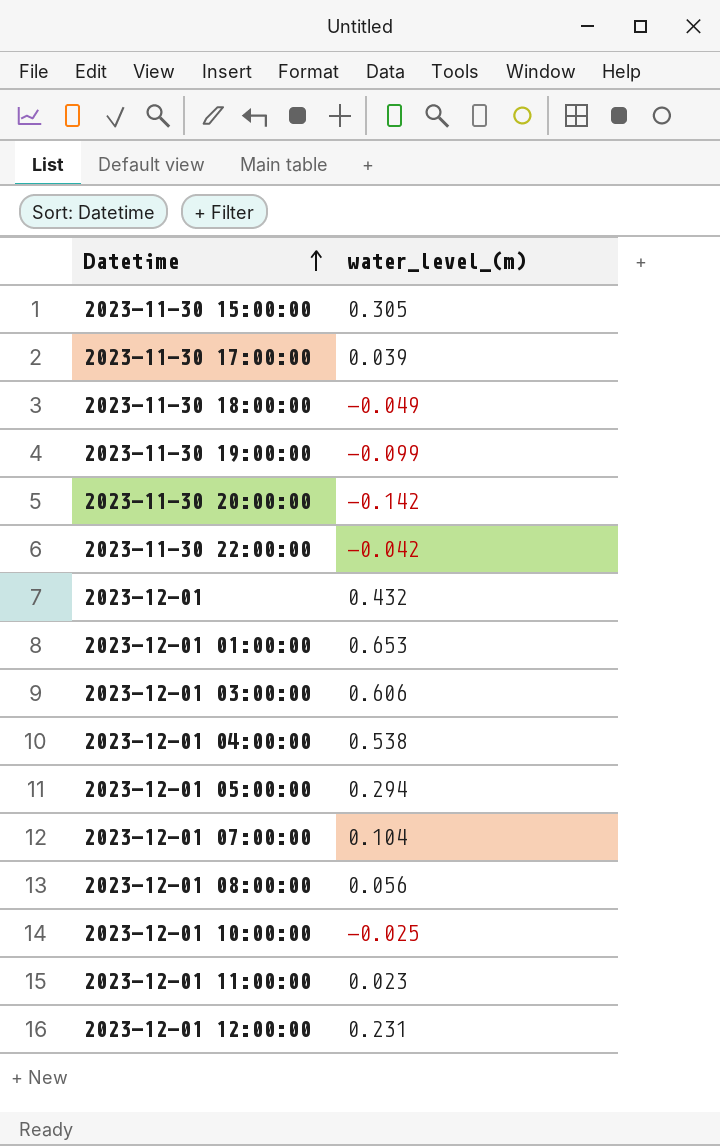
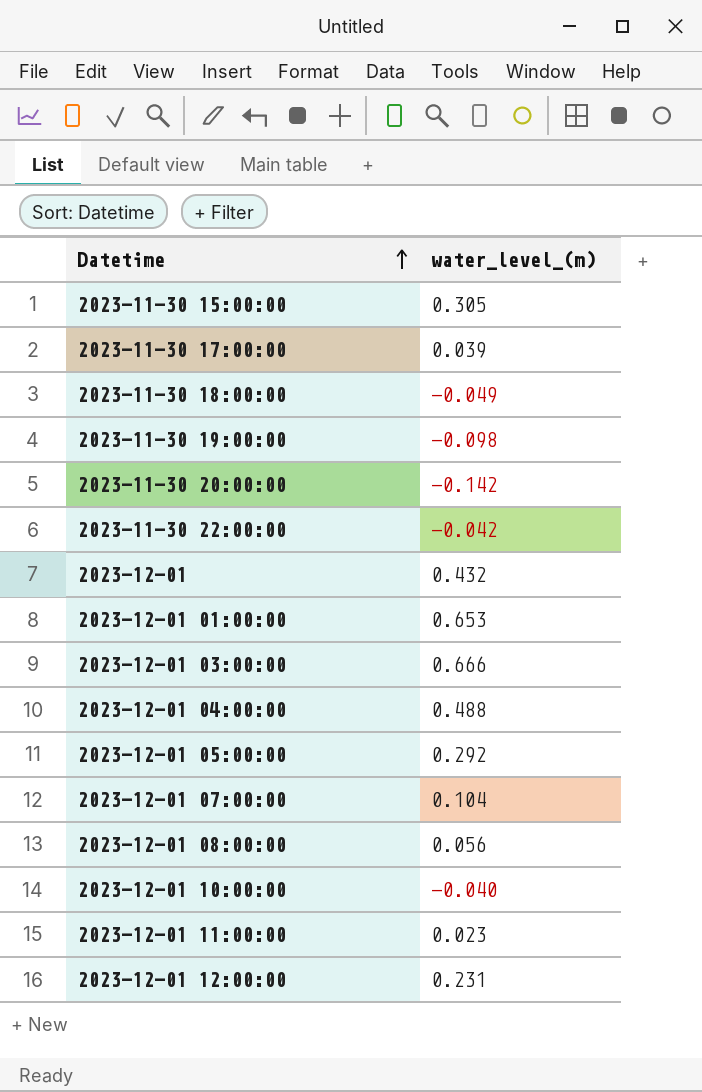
2023-11-30 19:00:00 | water_level_(m): -0.099 -> -0.098
2023-12-01 03:00:00 | water_level_(m): 0.606 -> 0.666
2023-12-01 04:00:00 | water_level_(m): 0.538 -> 0.488
2023-12-01 05:00:00 | water_level_(m): 0.294 -> 0.292
2023-12-01 10:00:00 | water_level_(m): -0.025 -> -0.040

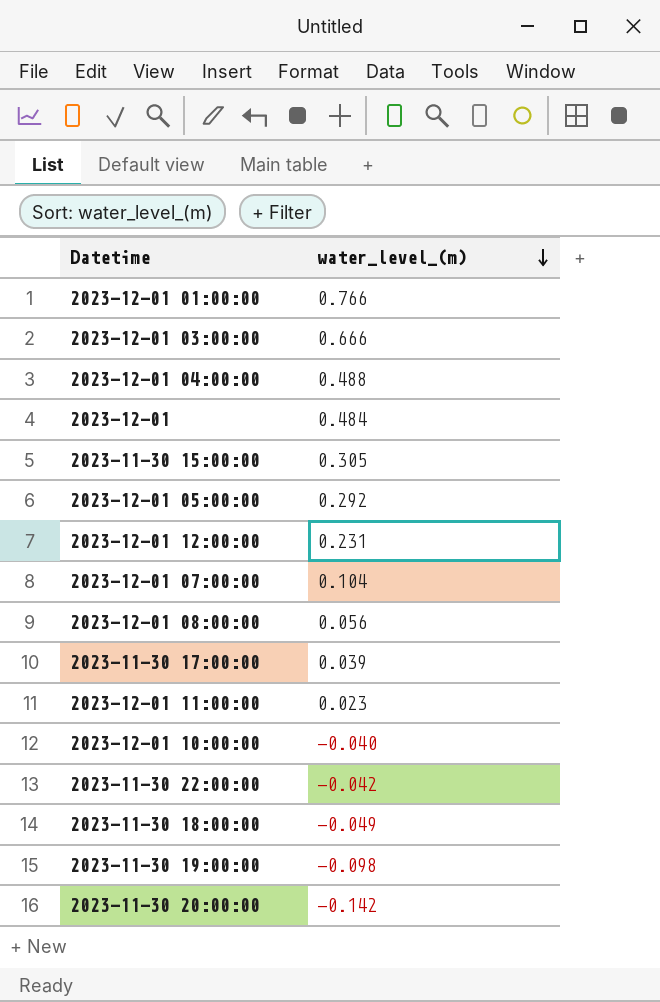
row order: Datetime ascending -> water_level_(m) descending
2023-12-01 01:00:00 | water_level_(m): 0.653 -> 0.766
2023-12-01 | water_level_(m): 0.432 -> 0.484

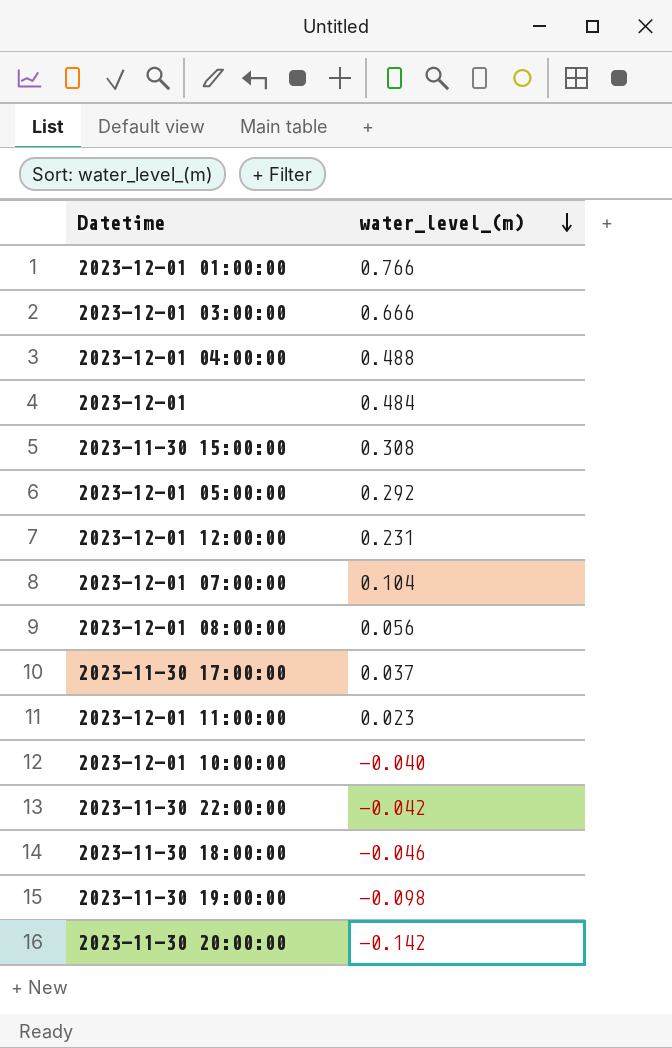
2023-11-30 15:00:00 | water_level_(m): 0.305 -> 0.308
2023-11-30 17:00:00 | water_level_(m): 0.039 -> 0.037
2023-11-30 18:00:00 | water_level_(m): -0.049 -> -0.046

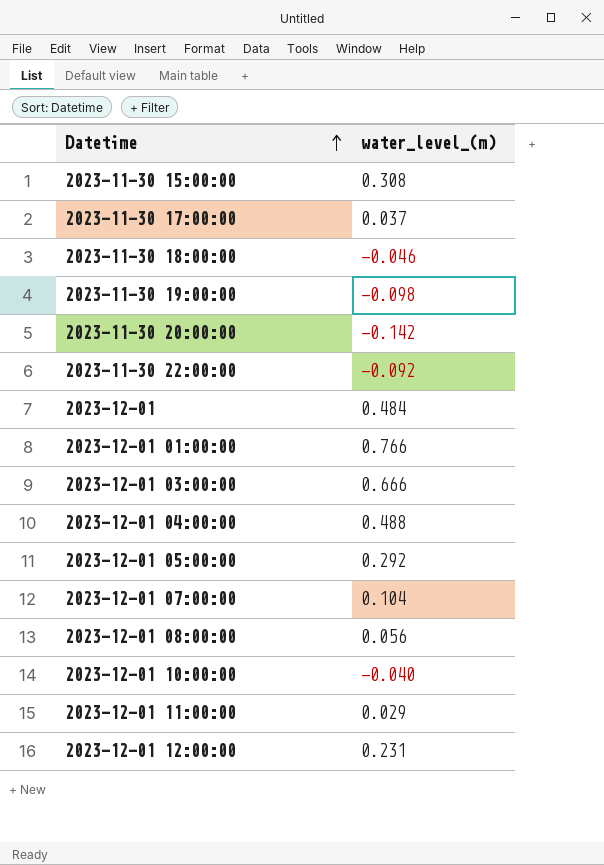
row order: water_level_(m) descending -> Datetime ascending
2023-11-30 22:00:00 | water_level_(m): -0.042 -> -0.092
2023-12-01 11:00:00 | water_level_(m): 0.023 -> 0.029

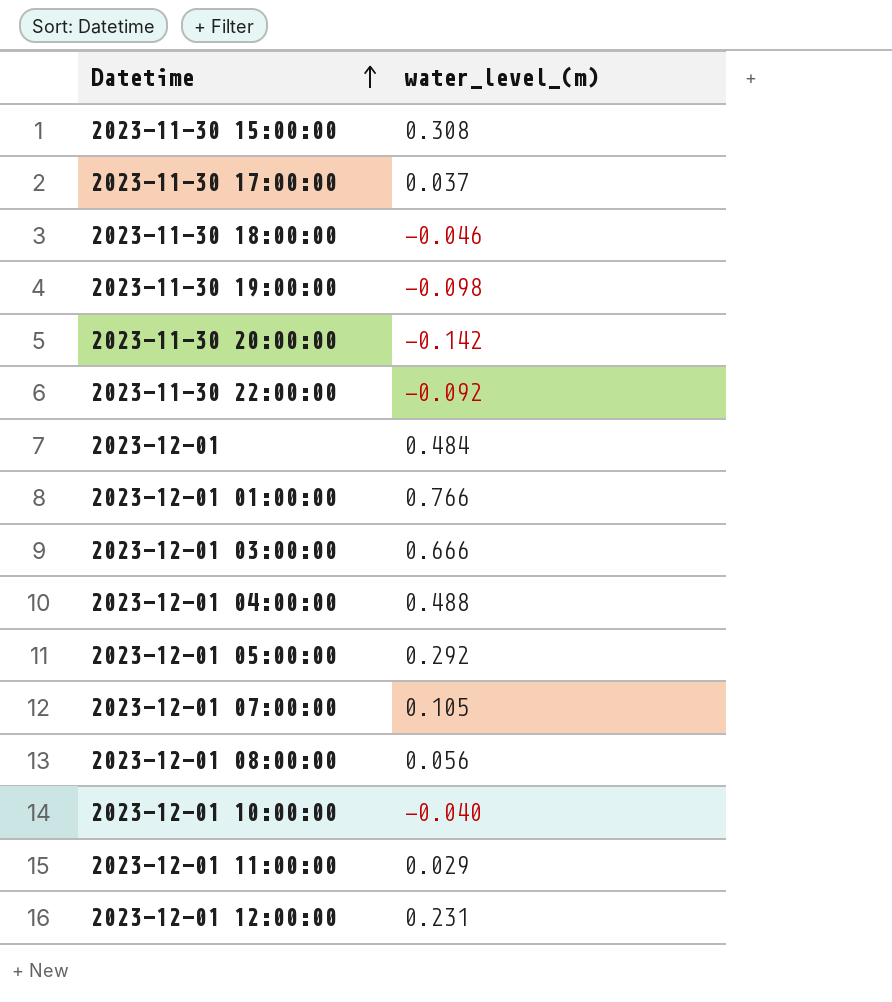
2023-12-01 07:00:00 | water_level_(m): 0.104 -> 0.105

